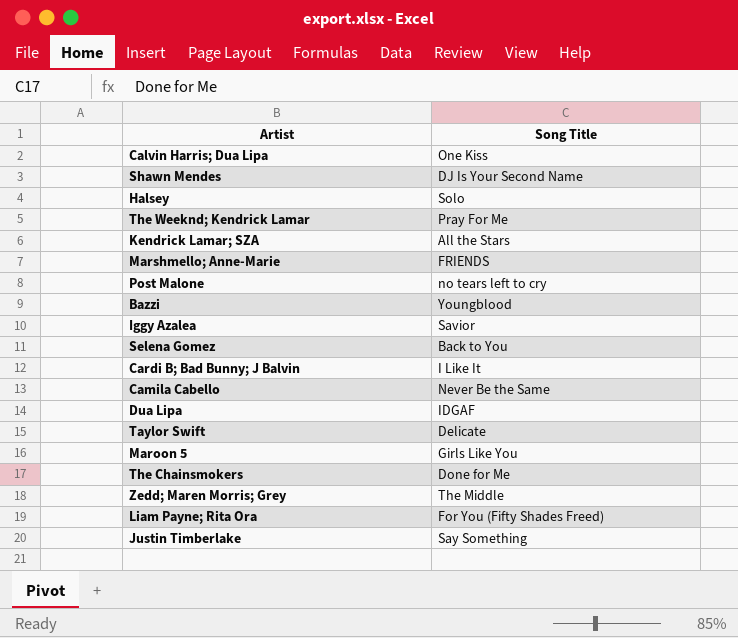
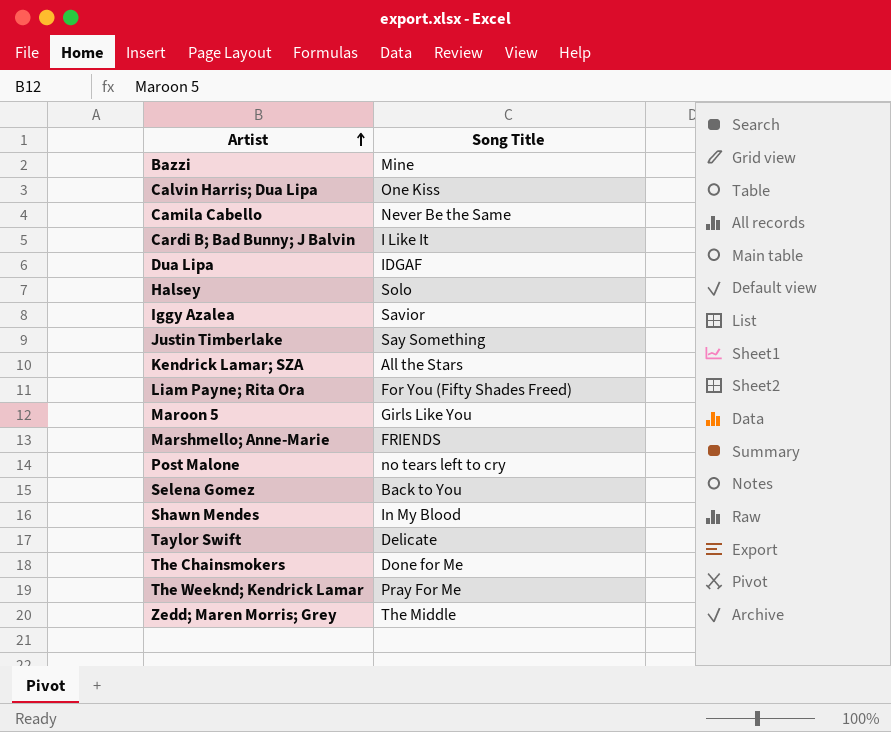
row order: none -> Artist ascending
Bazzi | Song Title: Youngblood -> Mine
Shawn Mendes | Song Title: DJ Is Your Second Name -> In My Blood

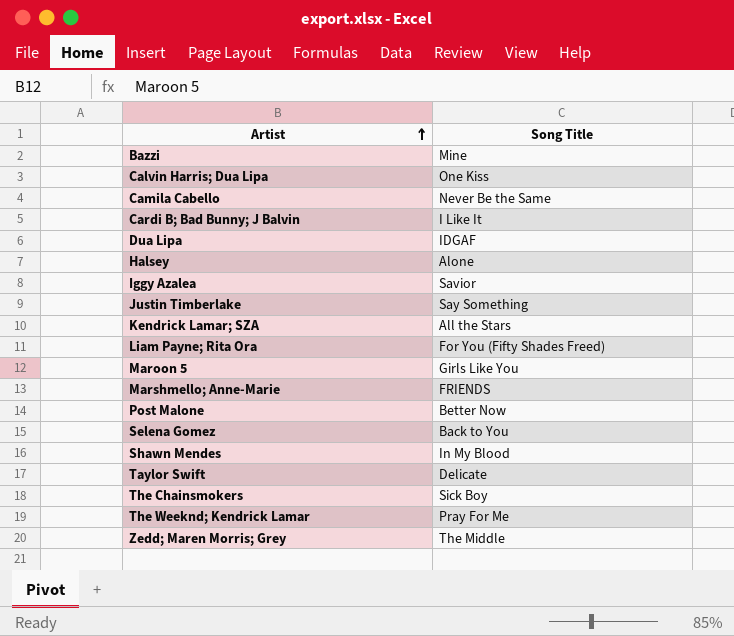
Halsey | Song Title: Solo -> Alone
Post Malone | Song Title: no tears left to cry -> Better Now
The Chainsmokers | Song Title: Done for Me -> Sick Boy

